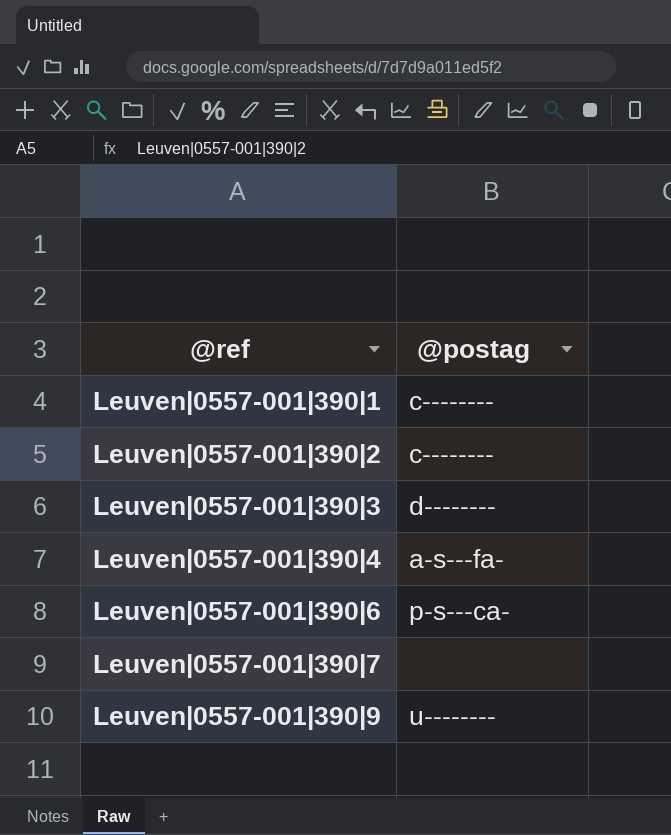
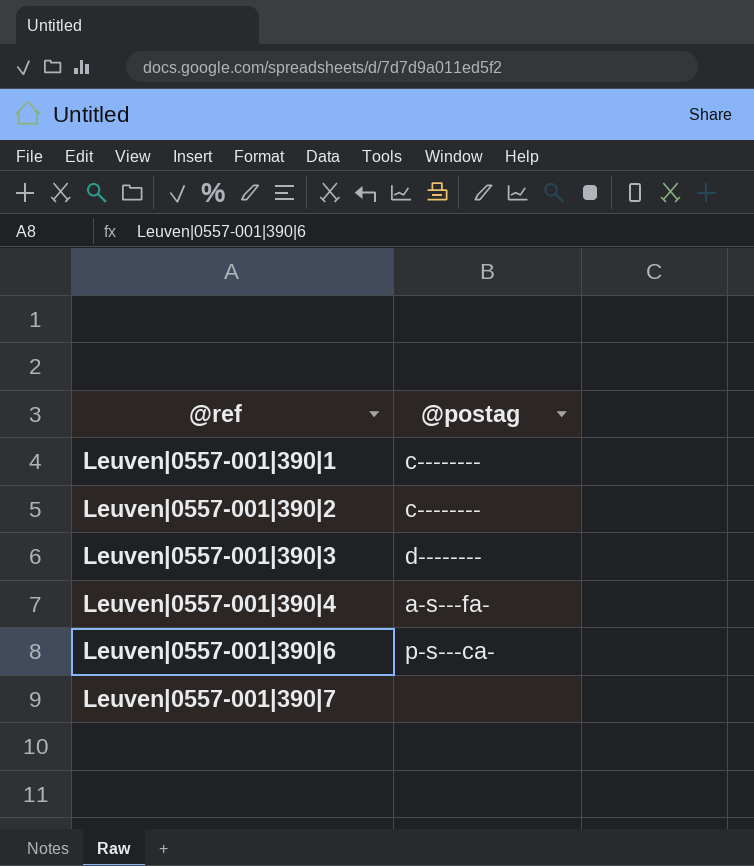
row Leuven|0557-001|390|9: u-------- -> none

